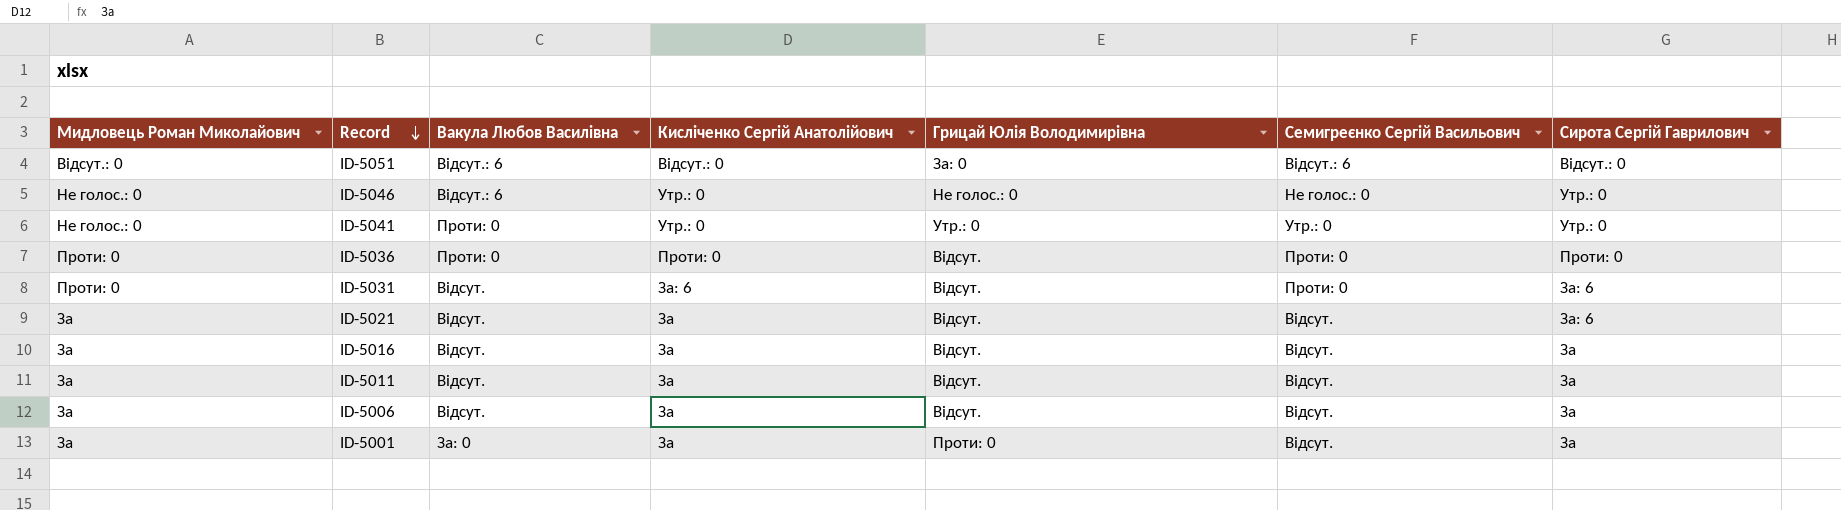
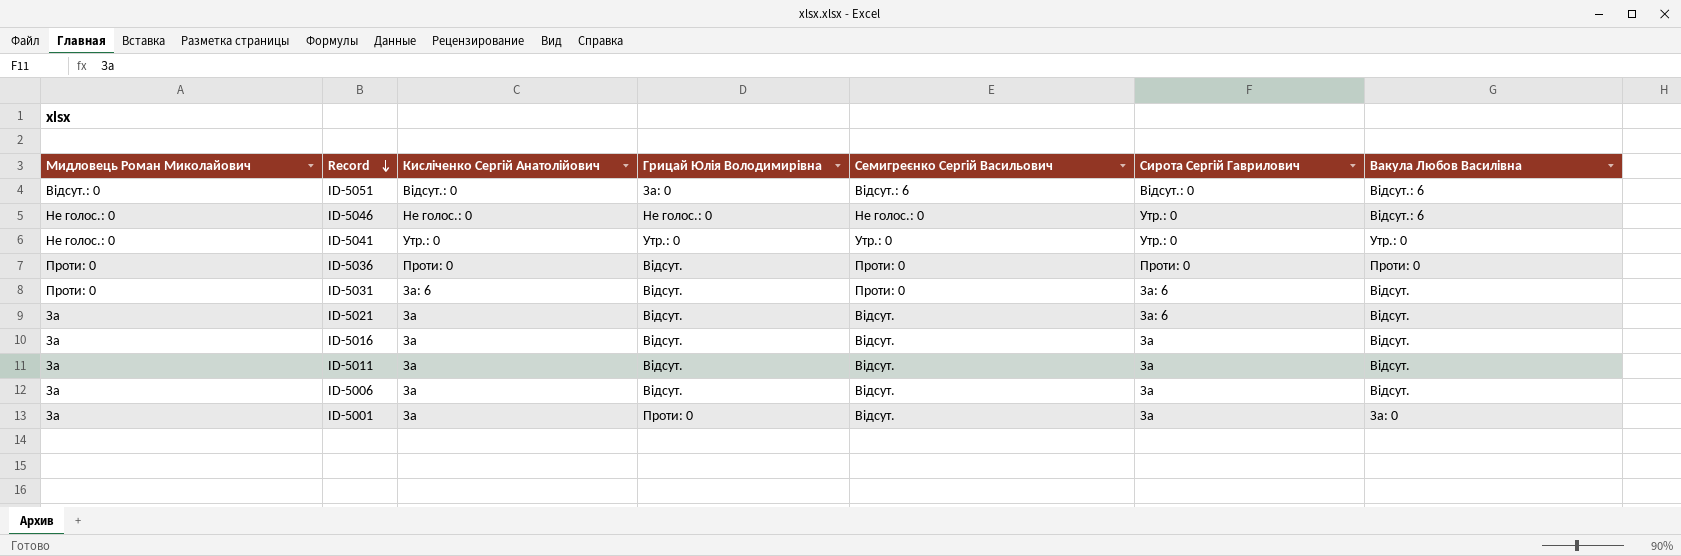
column Вакула Любов Василівна | position: 3 -> 7
ID-5046 | Кисліченко Сергій Анатолійович: Утр.: 0 -> Не голос.: 0
ID-5041 | Вакула Любов Василівна: Проти: 0 -> Утр.: 0

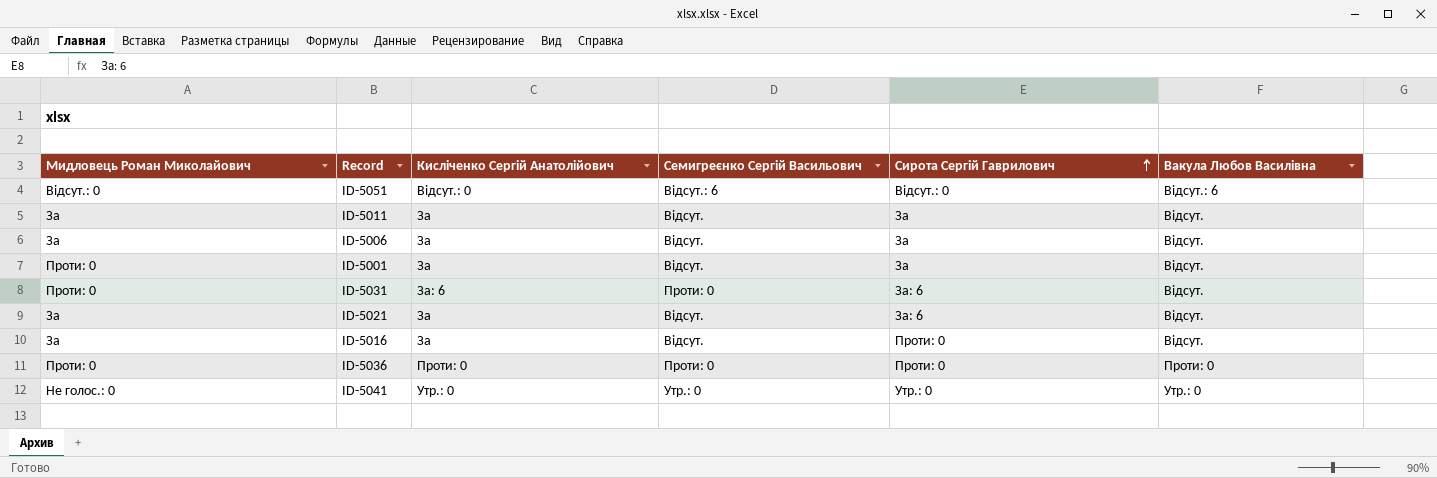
row order: Record descending -> Сирота Сергій Гаврилович ascending
column Грицай Юлія Володимирівна | position: 4 -> none
row ID-5046: Не голос.: 0 | Не голос.: 0 | Не голос.: 0 | Не голос.: 0 | Утр.: 0 | Відсут.: 6 -> none
ID-5001 | Мидловець Роман Миколайович: За -> Проти: 0
ID-5001 | Вакула Любов Василівна: За: 0 -> Відсут.
ID-5016 | Сирота Сергій Гаврилович: За -> Проти: 0

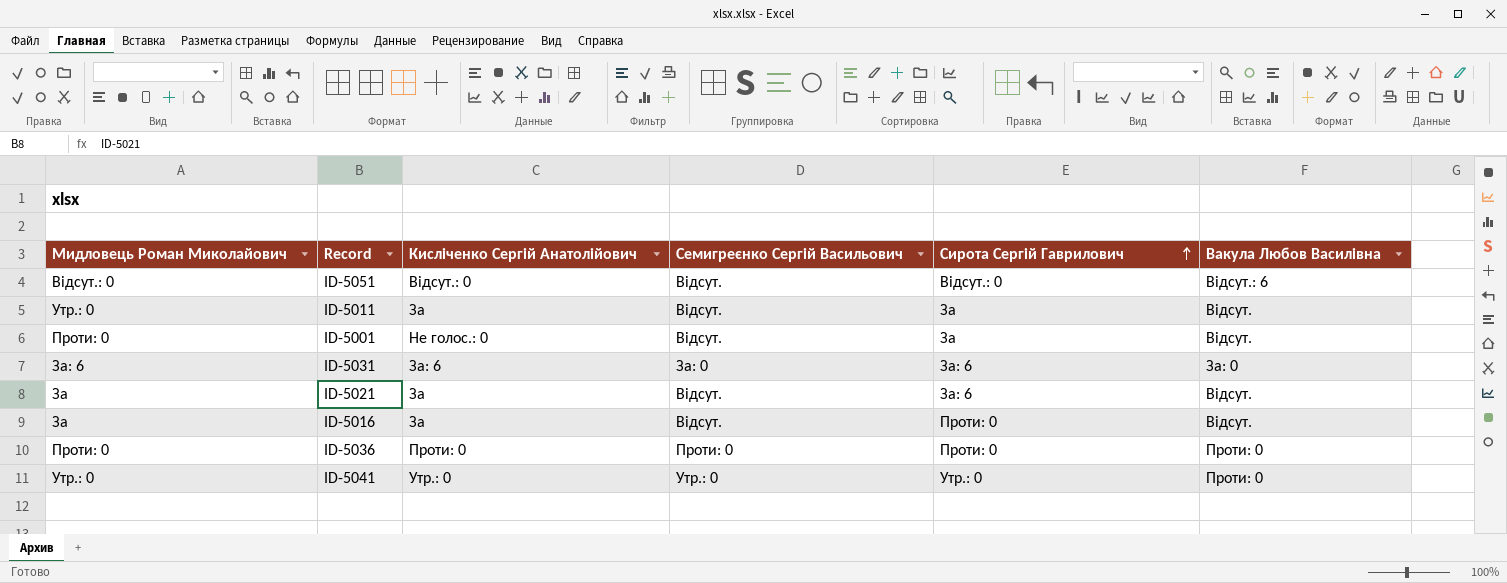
row ID-5006: За | За | Відсут. | За | Відсут. -> none
ID-5051 | Семигреєнко Сергій Васильович: Відсут.: 6 -> Відсут.
ID-5011 | Мидловець Роман Миколайович: За -> Утр.: 0
ID-5001 | Кисліченко Сергій Анатолійович: За -> Не голос.: 0
ID-5031 | Мидловець Роман Миколайович: Проти: 0 -> За: 6
ID-5031 | Семигреєнко Сергій Васильович: Проти: 0 -> За: 0
ID-5031 | Вакула Любов Василівна: Відсут. -> За: 0
ID-5041 | Мидловець Роман Миколайович: Не голос.: 0 -> Утр.: 0
ID-5041 | Вакула Любов Василівна: Утр.: 0 -> Проти: 0

